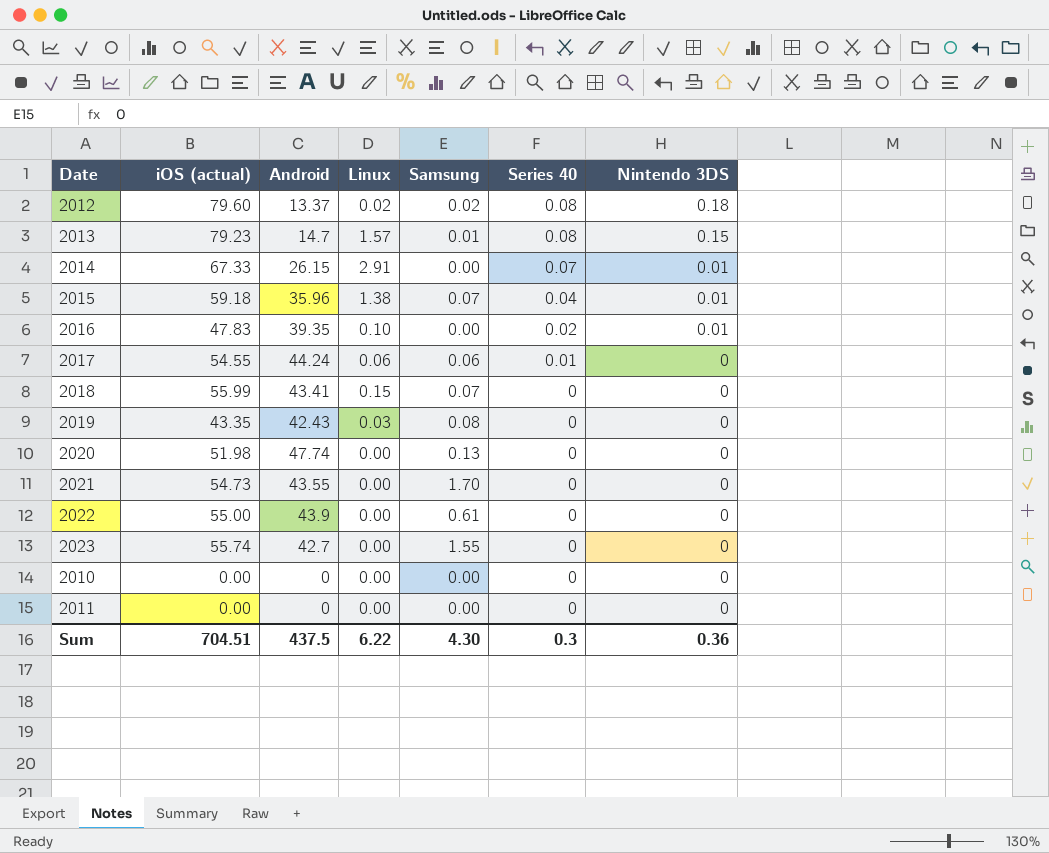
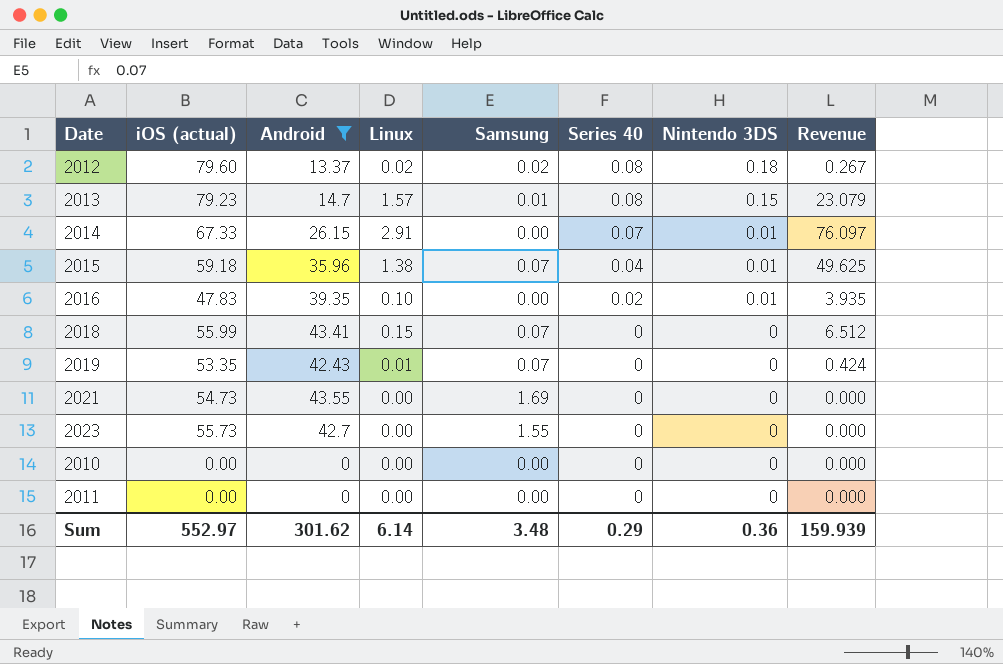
filter: none -> Android <= 43.55
column Revenue | formula: none -> [Android] * [Linux]
2019 | iOS (actual): 43.35 -> 53.35
2019 | Linux: 0.03 -> 0.01
2019 | Samsung: 0.08 -> 0.07
2021 | Samsung: 1.70 -> 1.69
2023 | iOS (actual): 55.74 -> 55.73
Sum | iOS (actual): 704.51 -> 552.97
Sum | Android: 437.5 -> 301.62
Sum | Linux: 6.22 -> 6.14
Sum | Samsung: 4.30 -> 3.48
Sum | Series 40: 0.3 -> 0.29

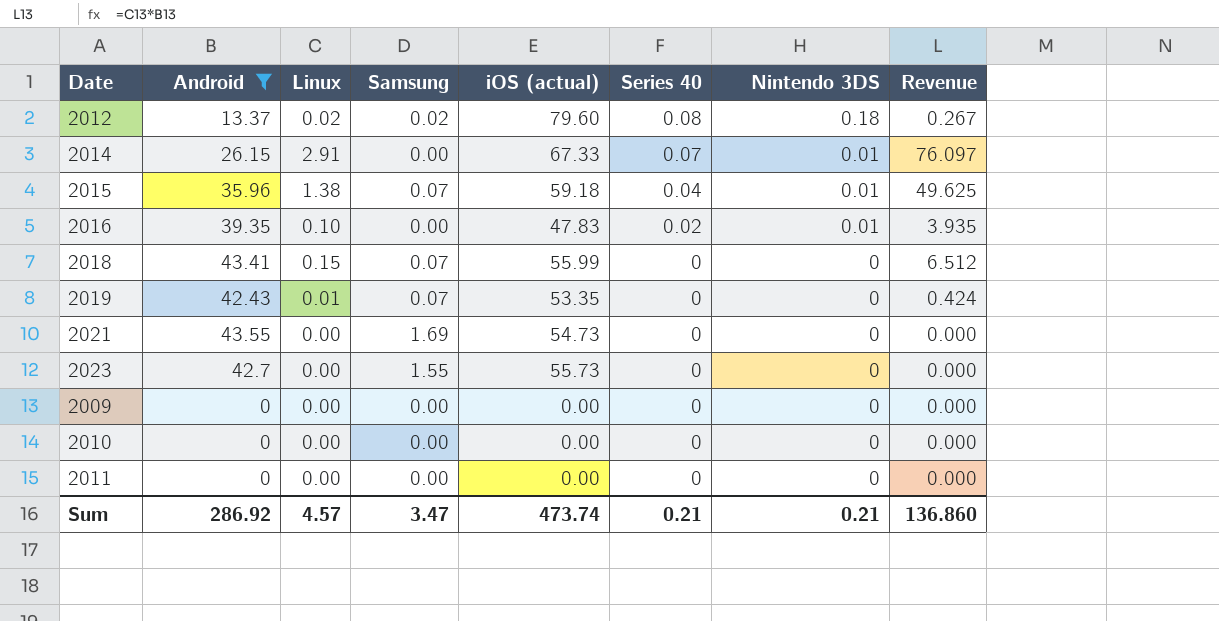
column iOS (actual) | position: 2 -> 5
row 2013: 79.23 | 14.7 | 1.57 | 0.01 | 0.08 | 0.15 | 23.079 -> none
row 2009: none -> 0 | 0.00 | 0.00 | 0.00 | 0 | 0 | 0.000
Sum | Android: 301.62 -> 286.92
Sum | Linux: 6.14 -> 4.57
Sum | Samsung: 3.48 -> 3.47
Sum | iOS (actual): 552.97 -> 473.74
Sum | Series 40: 0.29 -> 0.21
Sum | Nintendo 3DS: 0.36 -> 0.21
Sum | Revenue: 159.939 -> 136.860

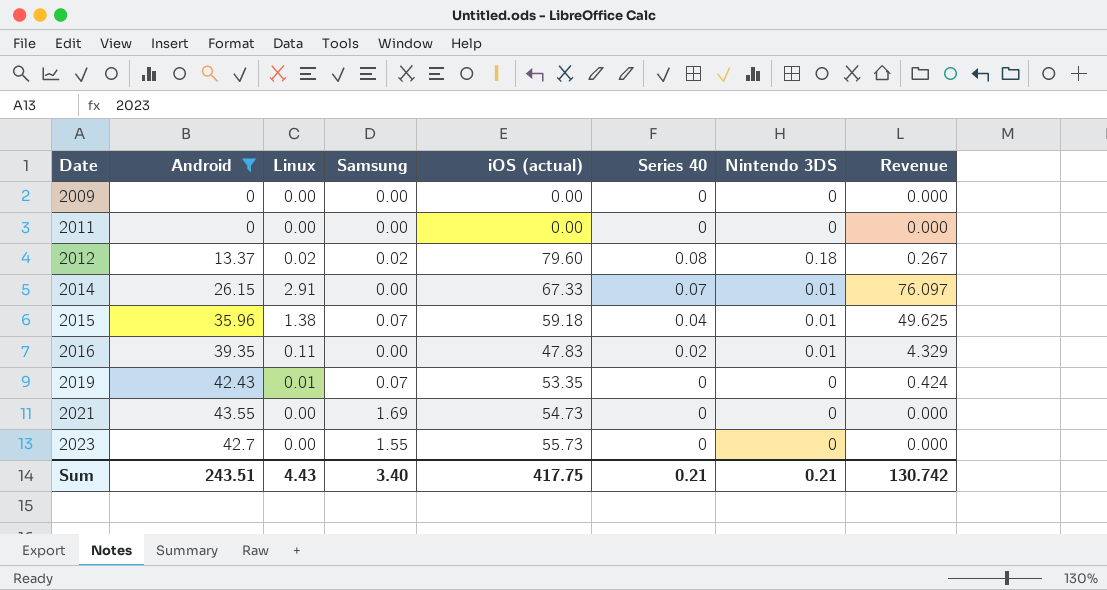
row order: Series 40 descending -> Date ascending
row 2018: 43.41 | 0.15 | 0.07 | 55.99 | 0 | 0 | 6.512 -> none
row 2010: 0 | 0.00 | 0.00 | 0.00 | 0 | 0 | 0.000 -> none
2016 | Linux: 0.10 -> 0.11
2016 | Revenue: 3.935 -> 4.329
Sum | Android: 286.92 -> 243.51
Sum | Linux: 4.57 -> 4.43
Sum | Samsung: 3.47 -> 3.40
Sum | iOS (actual): 473.74 -> 417.75
Sum | Revenue: 136.860 -> 130.742

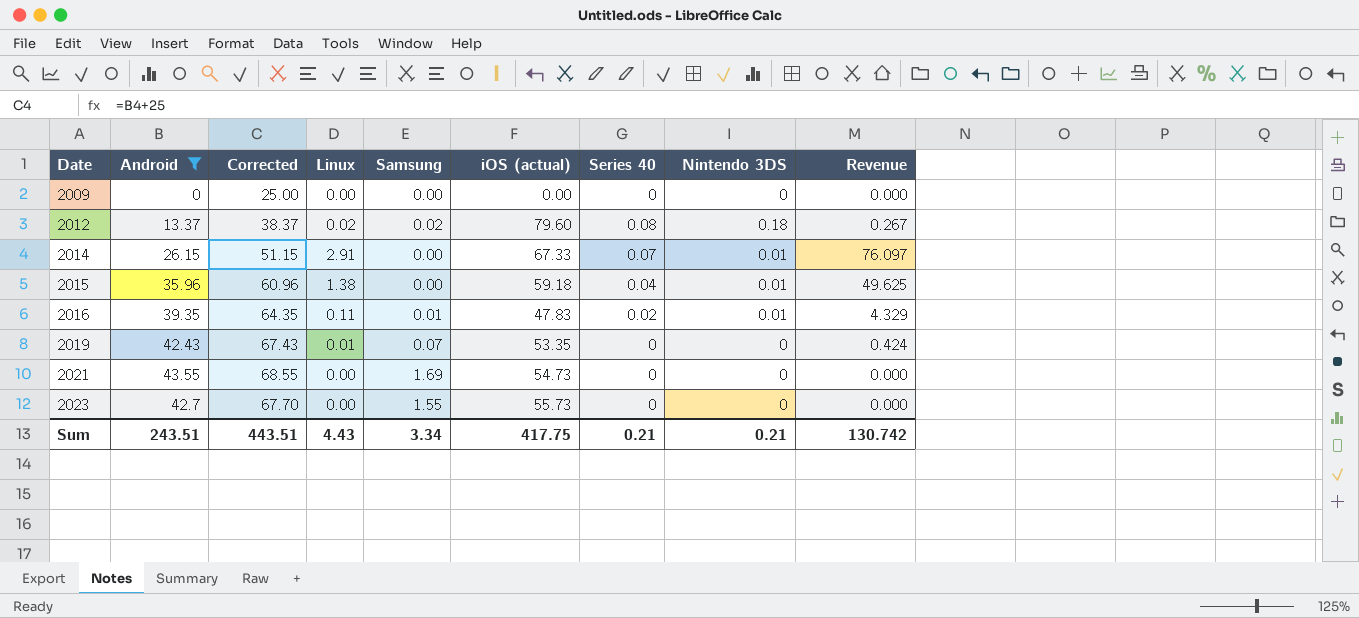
column Corrected | formula: none -> [Android] + 25
row 2011: 0 | 0.00 | 0.00 | 0.00 | 0 | 0 | 0.000 -> none
2015 | Samsung: 0.07 -> 0.00
2016 | Samsung: 0.00 -> 0.01
Sum | Samsung: 3.40 -> 3.34

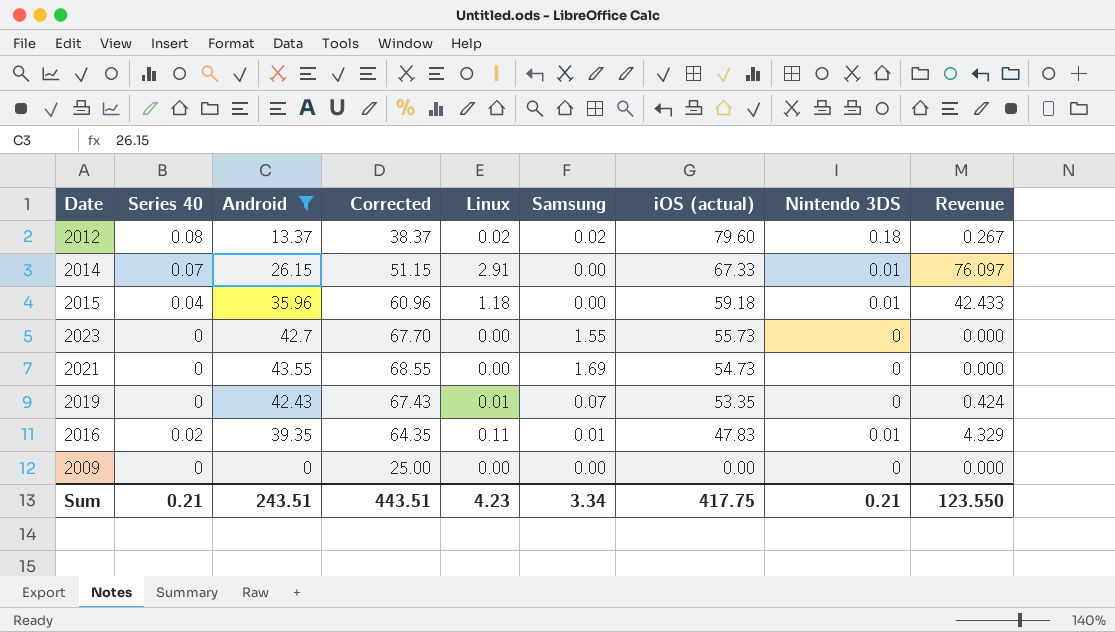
row order: Date ascending -> iOS (actual) descending
column Series 40 | position: 7 -> 2
2015 | Linux: 1.38 -> 1.18
2015 | Revenue: 49.625 -> 42.433
Sum | Linux: 4.43 -> 4.23
Sum | Revenue: 130.742 -> 123.550

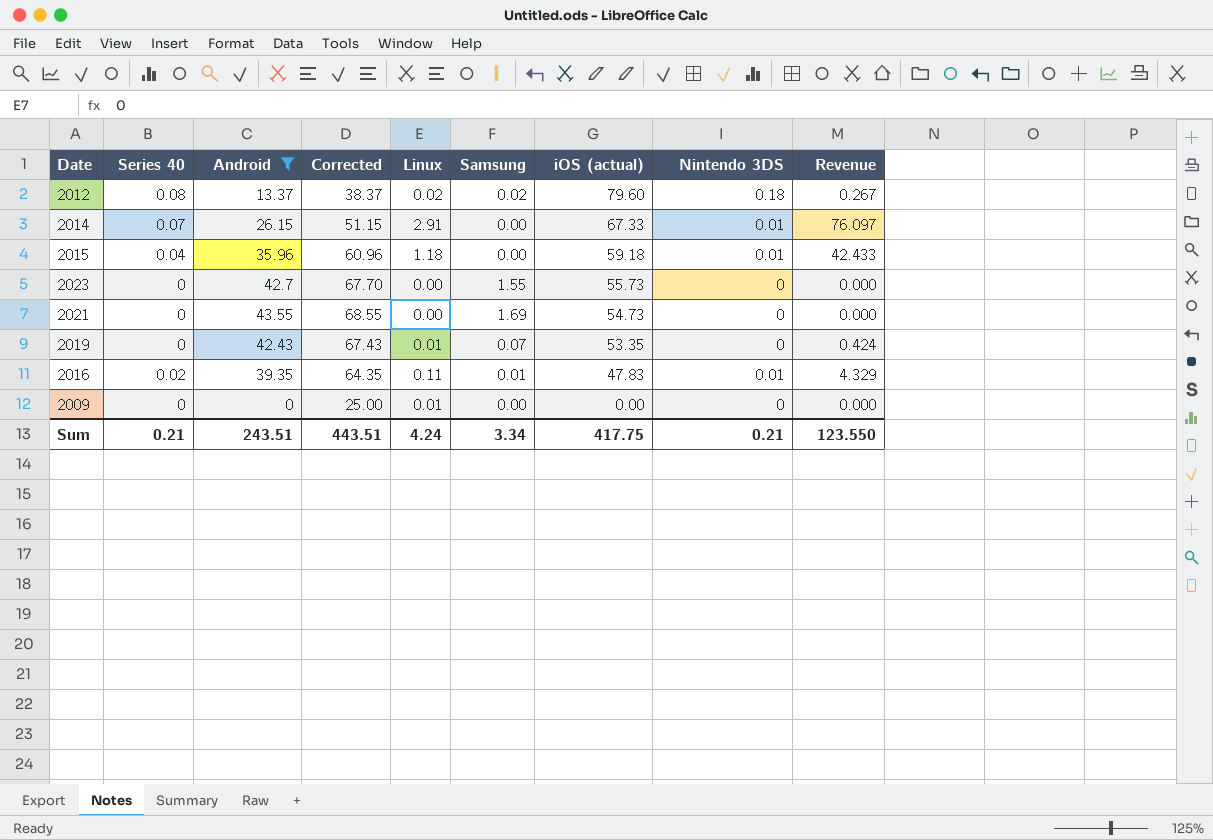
2009 | Linux: 0.00 -> 0.01
Sum | Linux: 4.23 -> 4.24

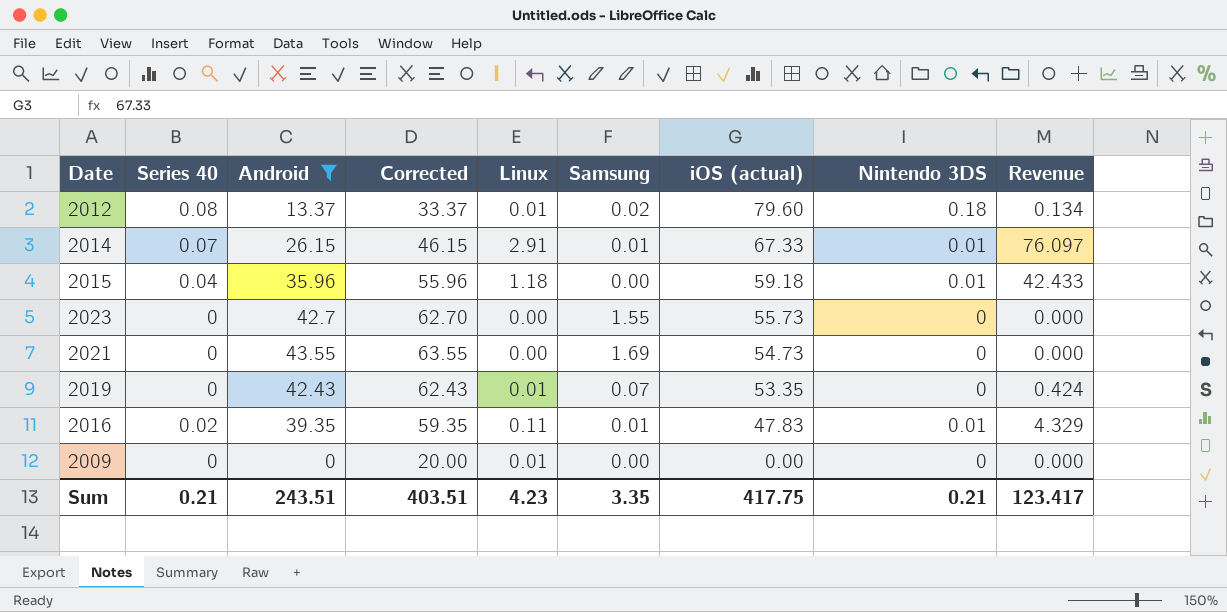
column Corrected | formula: [Android] + 25 -> [Android] + 20
2012 | Linux: 0.02 -> 0.01
2012 | Revenue: 0.267 -> 0.134
2014 | Samsung: 0.00 -> 0.01
Sum | Corrected: 443.51 -> 403.51
Sum | Linux: 4.24 -> 4.23
Sum | Samsung: 3.34 -> 3.35
Sum | Revenue: 123.550 -> 123.417

